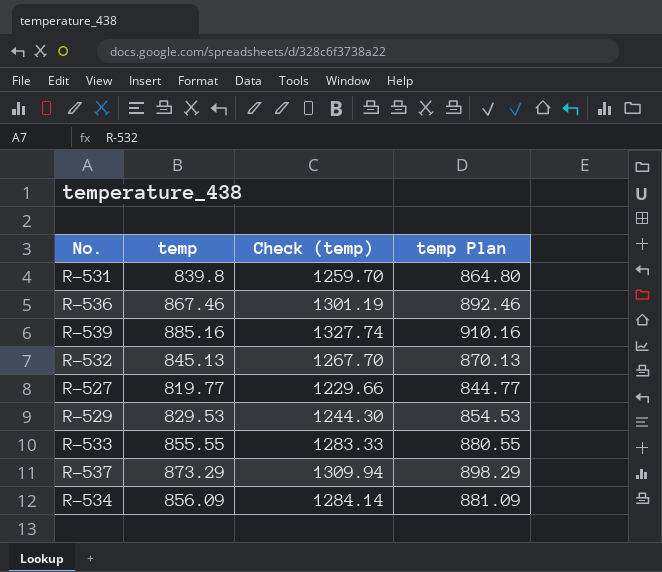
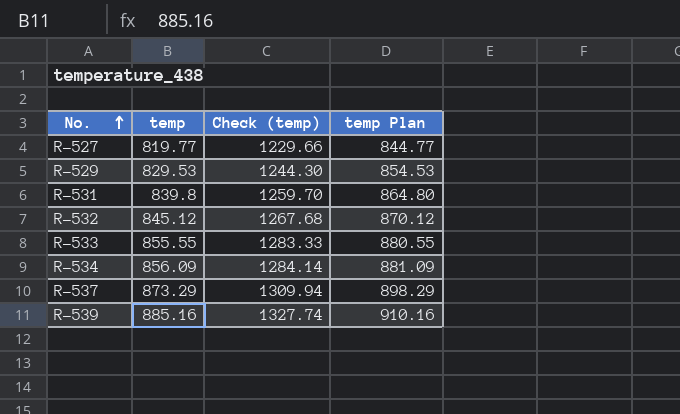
row order: none -> No. ascending
row R-536: 867.46 | 1301.19 | 892.46 -> none
R-532 | temp: 845.13 -> 845.12
R-532 | Check (temp): 1267.70 -> 1267.68
R-532 | temp Plan: 870.13 -> 870.12

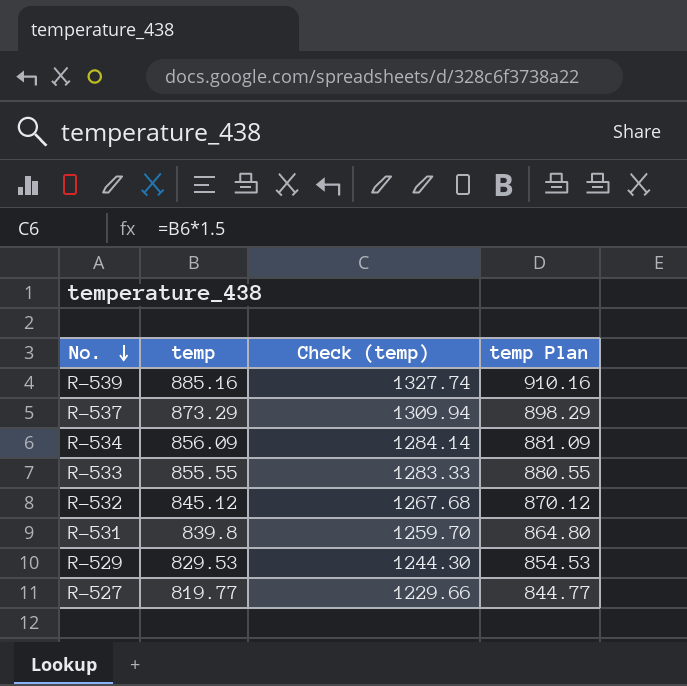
row order: No. ascending -> No. descending

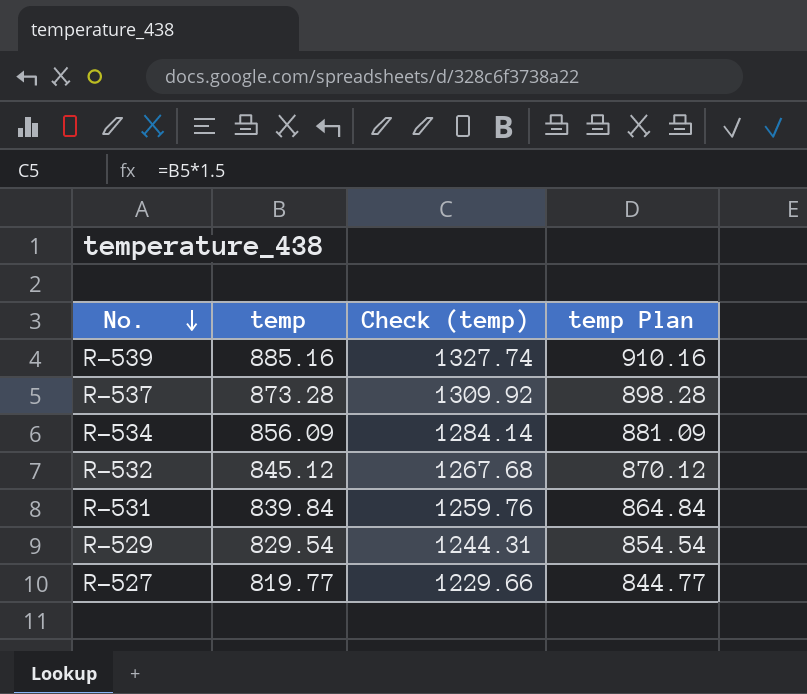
row R-533: 855.55 | 1283.33 | 880.55 -> none
R-537 | temp: 873.29 -> 873.28
R-537 | Check (temp): 1309.94 -> 1309.92
R-537 | temp Plan: 898.29 -> 898.28
R-531 | temp: 839.8 -> 839.84
R-531 | Check (temp): 1259.70 -> 1259.76
R-531 | temp Plan: 864.80 -> 864.84
R-529 | temp: 829.53 -> 829.54
R-529 | Check (temp): 1244.30 -> 1244.31
R-529 | temp Plan: 854.53 -> 854.54

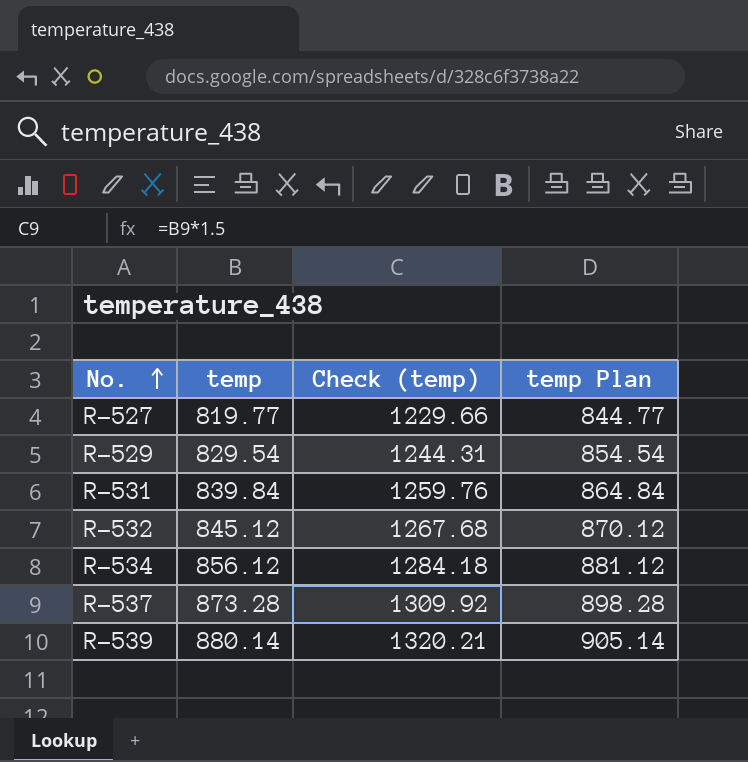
row order: No. descending -> No. ascending
R-534 | temp: 856.09 -> 856.12
R-534 | Check (temp): 1284.14 -> 1284.18
R-534 | temp Plan: 881.09 -> 881.12
R-539 | temp: 885.16 -> 880.14
R-539 | Check (temp): 1327.74 -> 1320.21
R-539 | temp Plan: 910.16 -> 905.14

